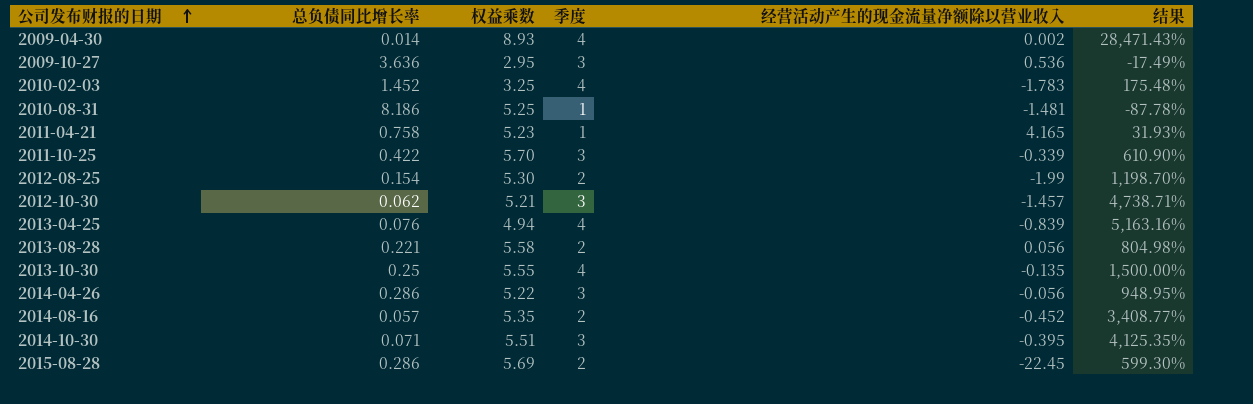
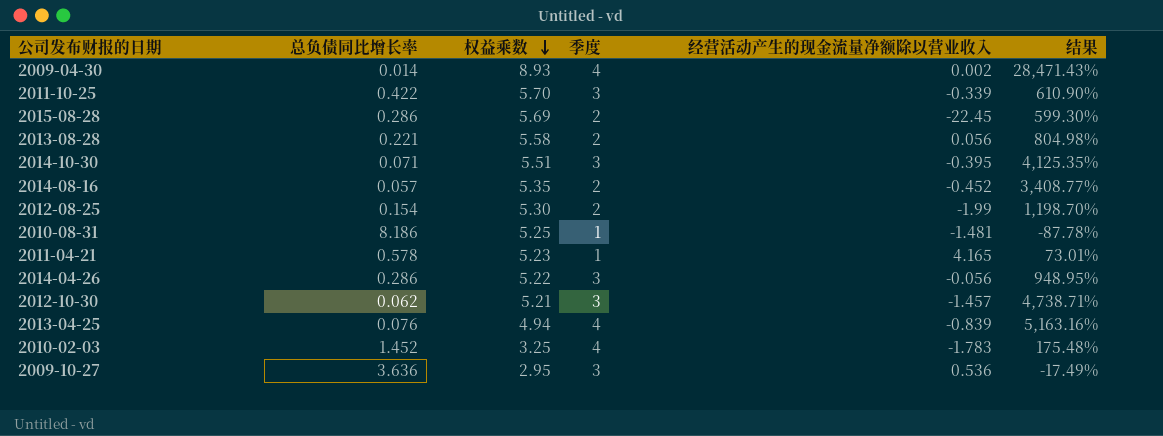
row order: 公司发布财报的日期 ascending -> 权益乘数 descending
row 2013-10-30: 0.25 | 5.55 | 4 | -0.135 | 1,500.00% -> none
2011-04-21 | 总负债同比增长率: 0.758 -> 0.578
2011-04-21 | 结果: 31.93% -> 73.01%

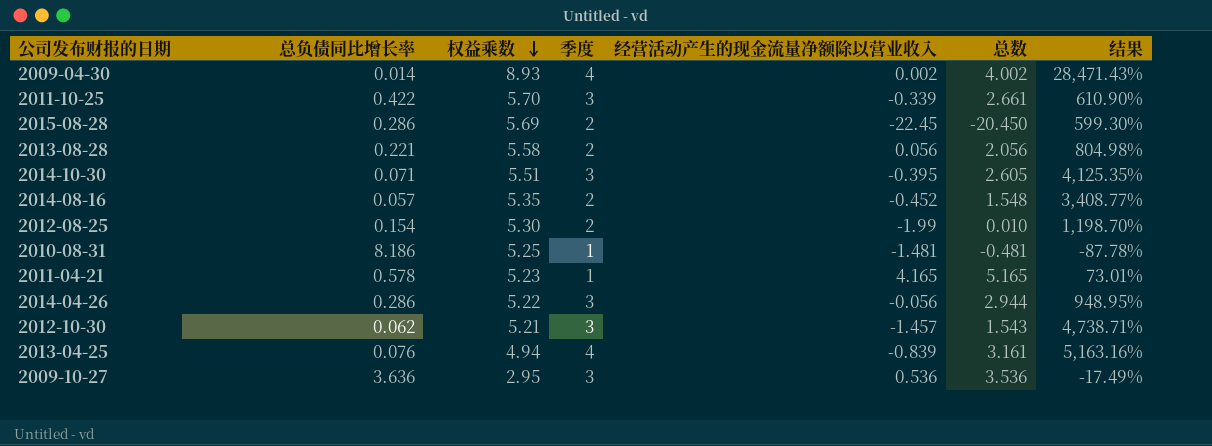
column 总数 | formula: none -> [季度] + [经营活动产生的现金流量净额除以营业收入]
row 2010-02-03: 1.452 | 3.25 | 4 | -1.783 | 175.48% -> none

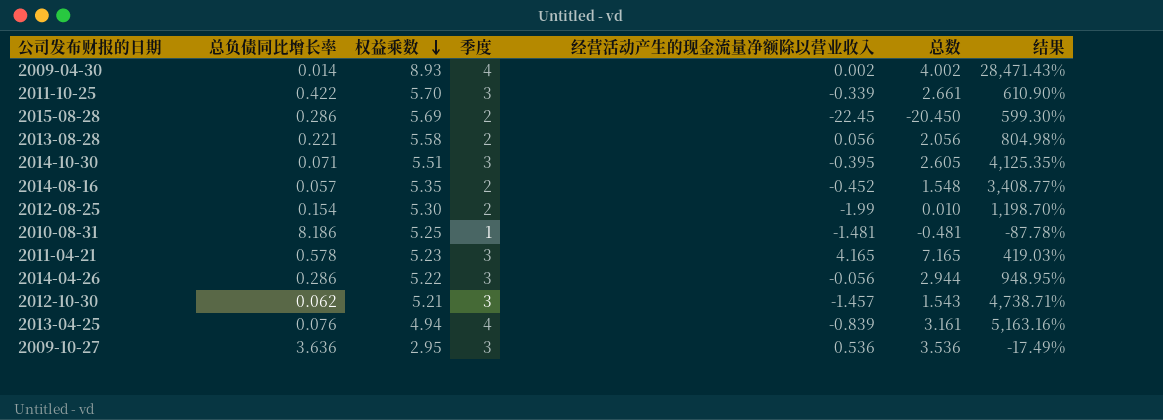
2011-04-21 | 季度: 1 -> 3
2011-04-21 | 总数: 5.165 -> 7.165
2011-04-21 | 结果: 73.01% -> 419.03%

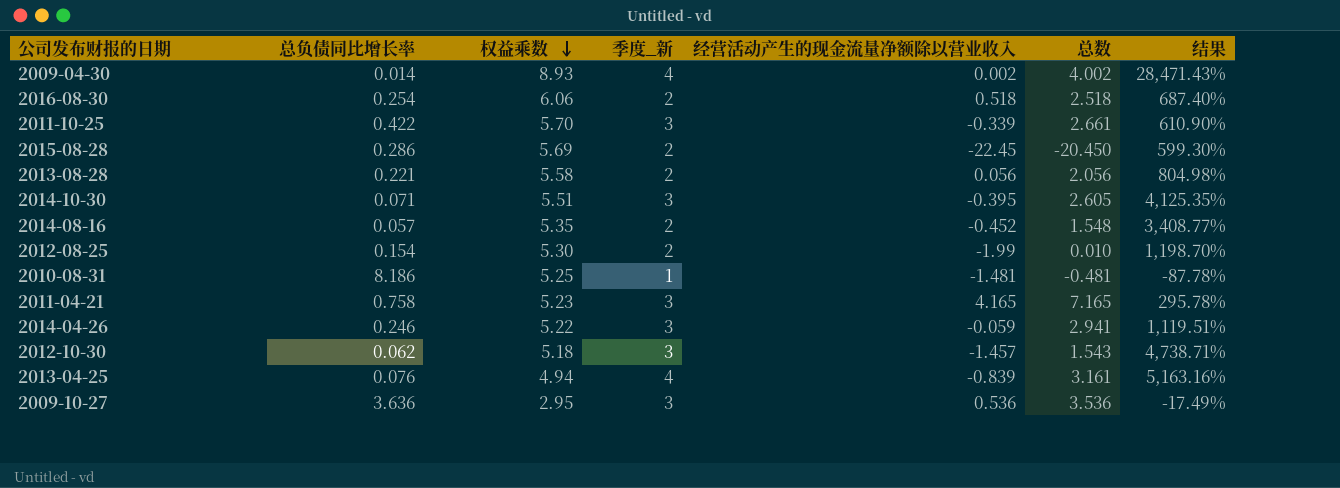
column name: 季度 -> 季度_新
row 2016-08-30: none -> 0.254 | 6.06 | 2 | 0.518 | 2.518 | 687.40%
2011-04-21 | 总负债同比增长率: 0.578 -> 0.758
2011-04-21 | 结果: 419.03% -> 295.78%
2014-04-26 | 总负债同比增长率: 0.286 -> 0.246
2014-04-26 | 经营活动产生的现金流量净额除以营业收入: -0.056 -> -0.059
2014-04-26 | 总数: 2.944 -> 2.941
2014-04-26 | 结果: 948.95% -> 1,119.51%
2012-10-30 | 权益乘数: 5.21 -> 5.18

